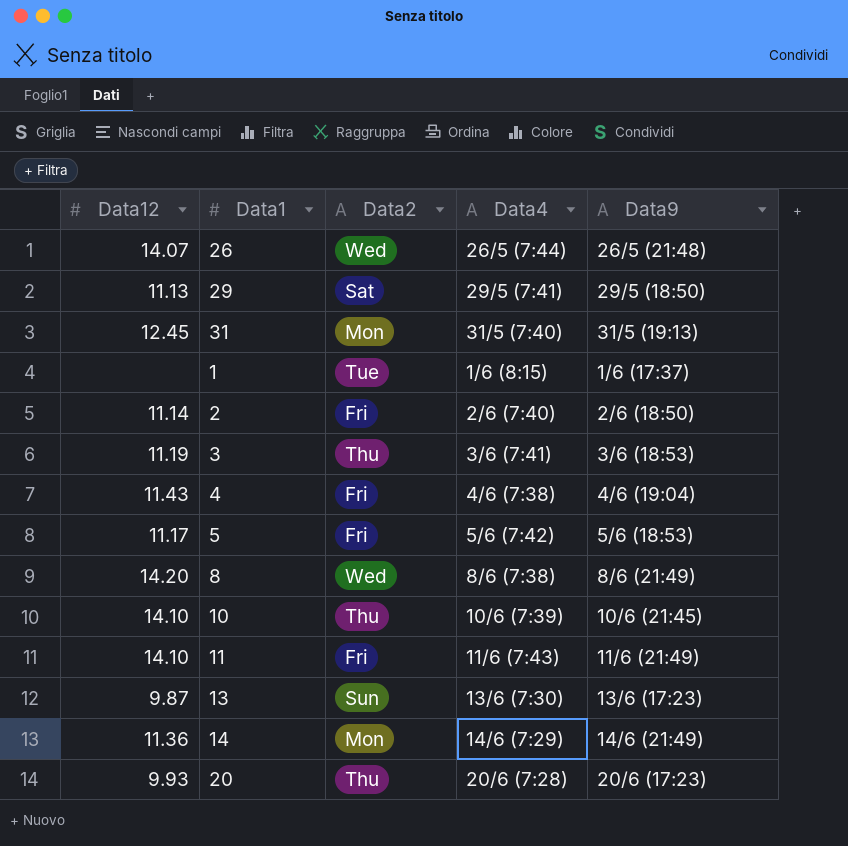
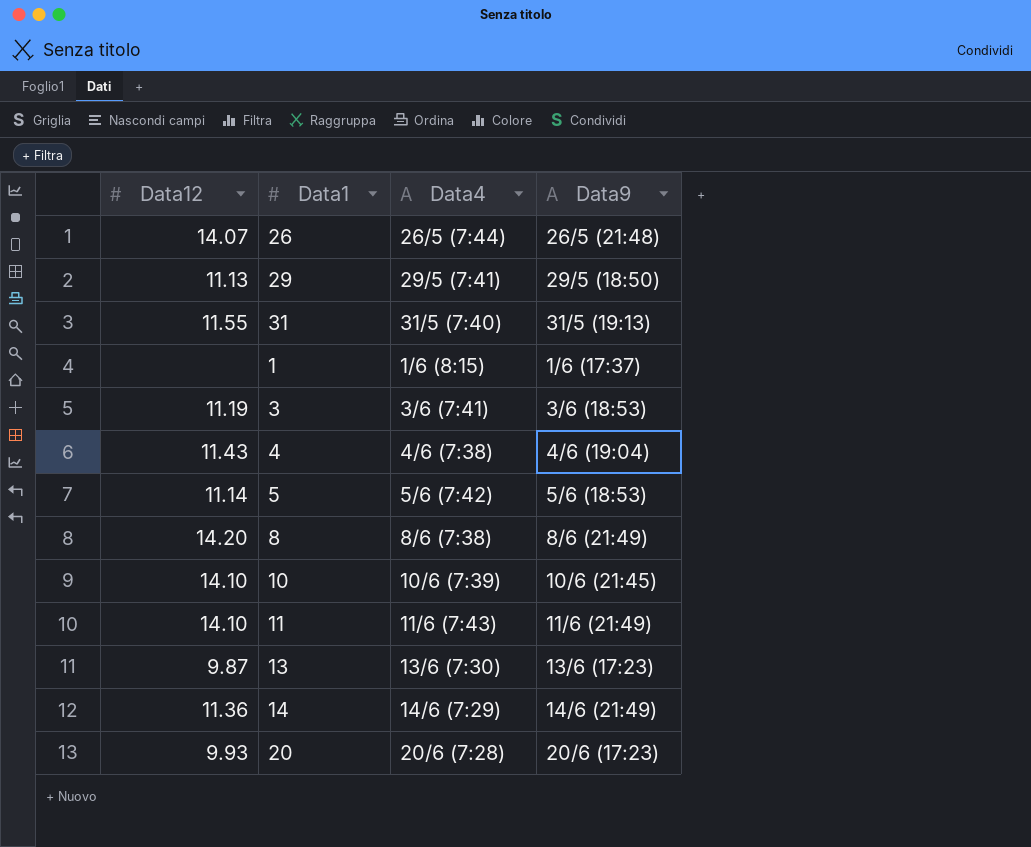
column Data2 | position: 3 -> none
row 2: 11.14 | Fri | 2/6 (7:40) | 2/6 (18:50) -> none
31 | Data12: 12.45 -> 11.55
5 | Data12: 11.17 -> 11.14

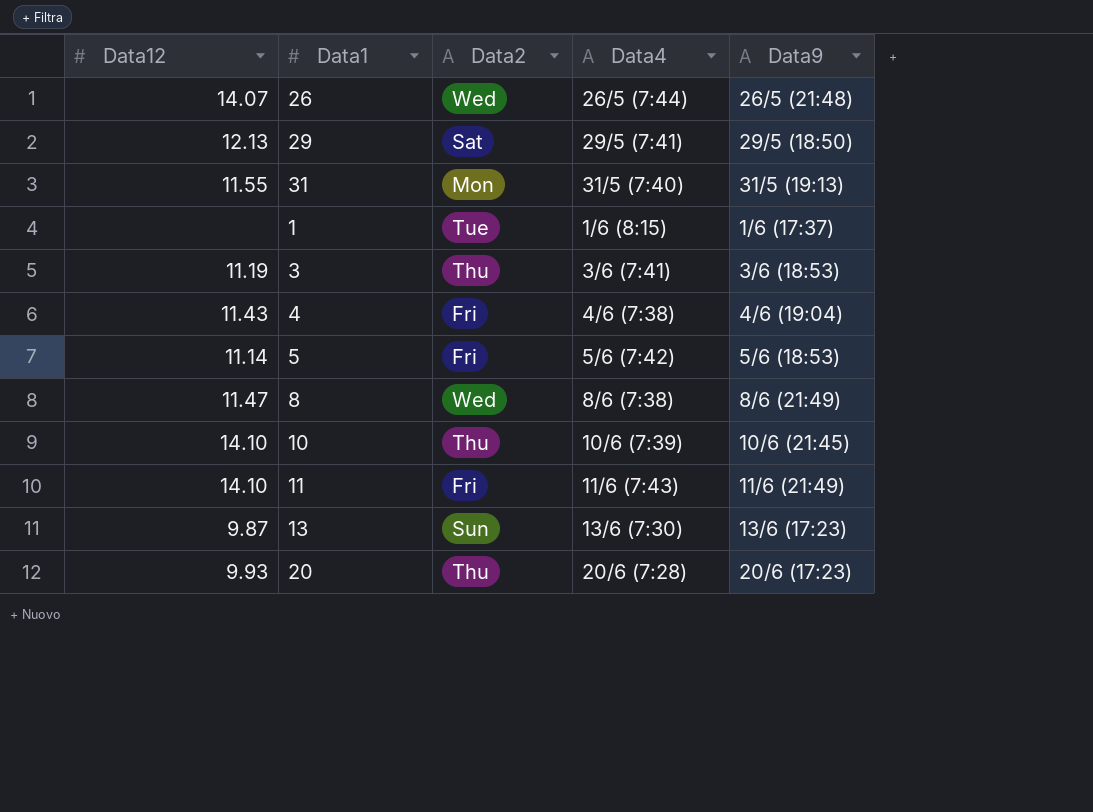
column Data2 | position: none -> 3
row 14: 11.36 | 14/6 (7:29) | 14/6 (21:49) -> none
29 | Data12: 11.13 -> 12.13
8 | Data12: 14.20 -> 11.47

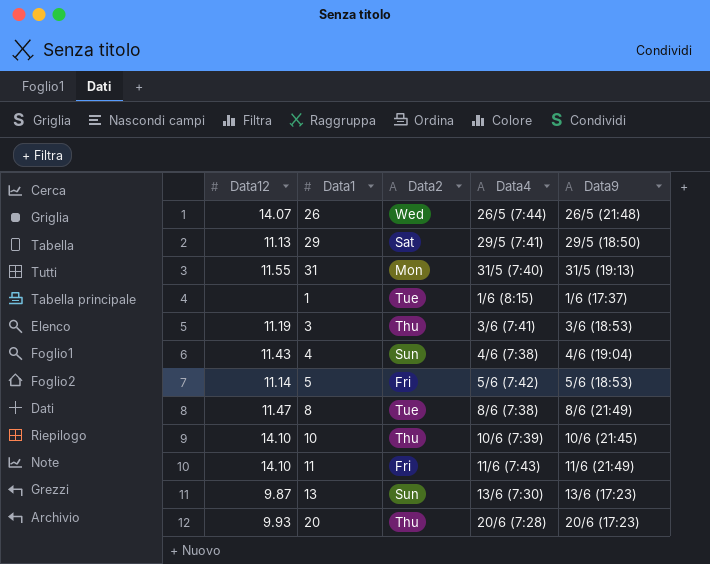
29 | Data12: 12.13 -> 11.13
4 | Data2: Fri -> Sun
8 | Data2: Wed -> Tue

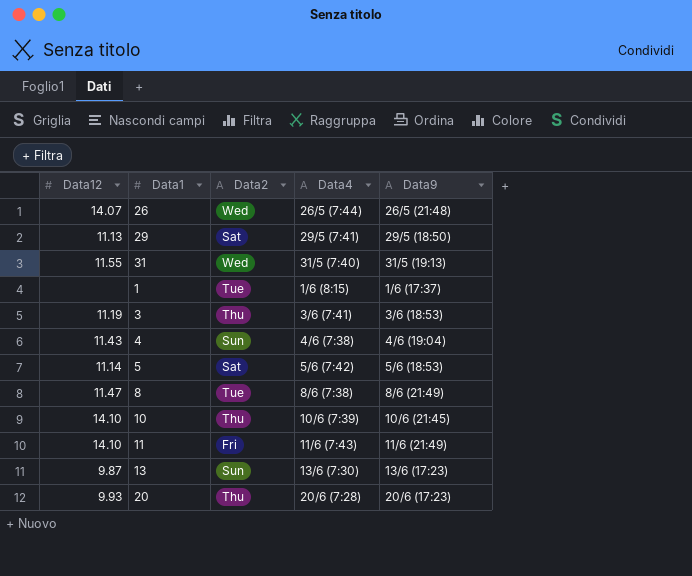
31 | Data2: Mon -> Wed
5 | Data2: Fri -> Sat

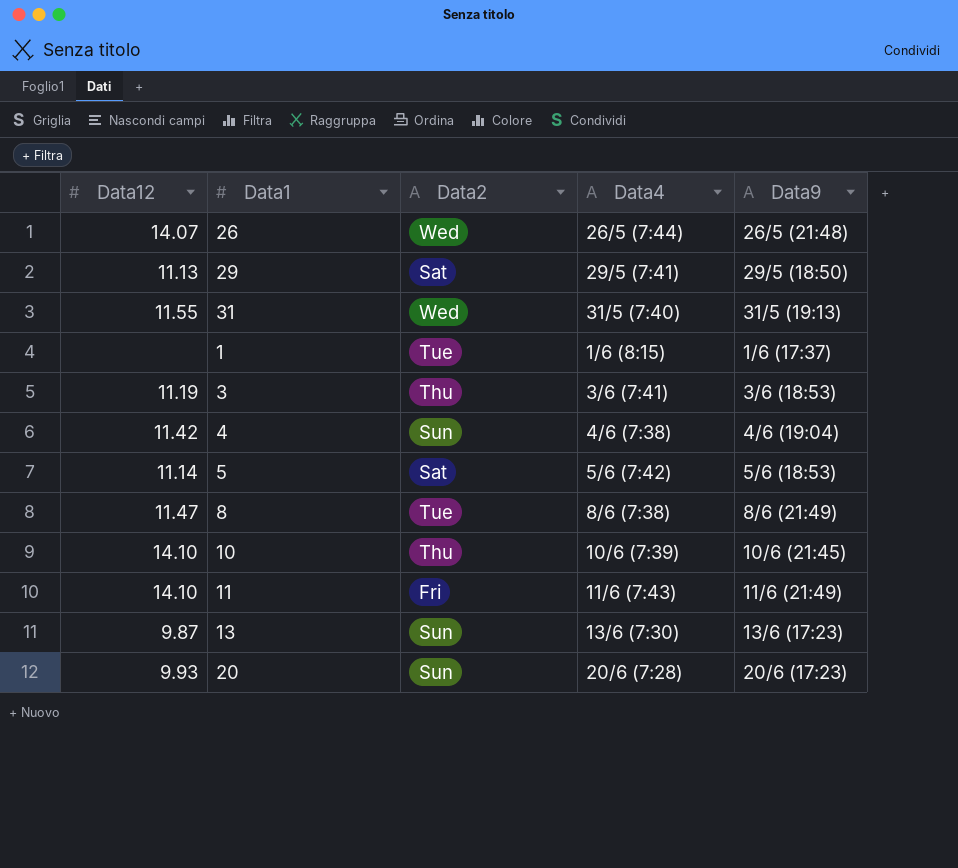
4 | Data12: 11.43 -> 11.42
20 | Data2: Thu -> Sun

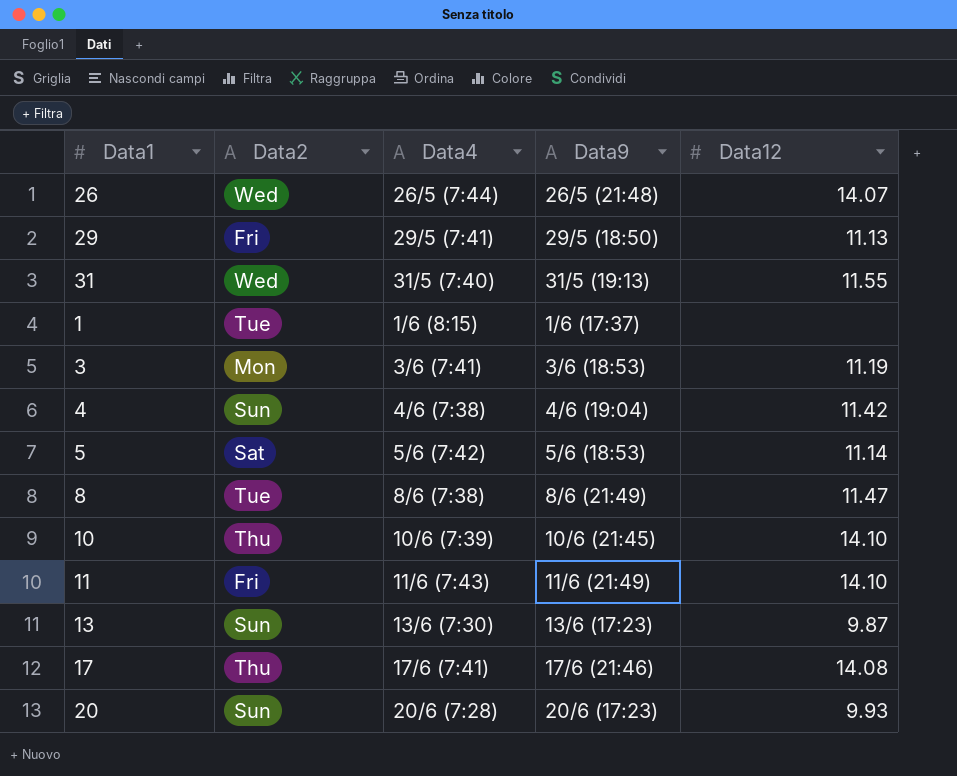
column Data12 | position: 1 -> 5
29 | Data2: Sat -> Fri
3 | Data2: Thu -> Mon
row 17: none -> Thu | 17/6 (7:41) | 17/6 (21:46) | 14.08

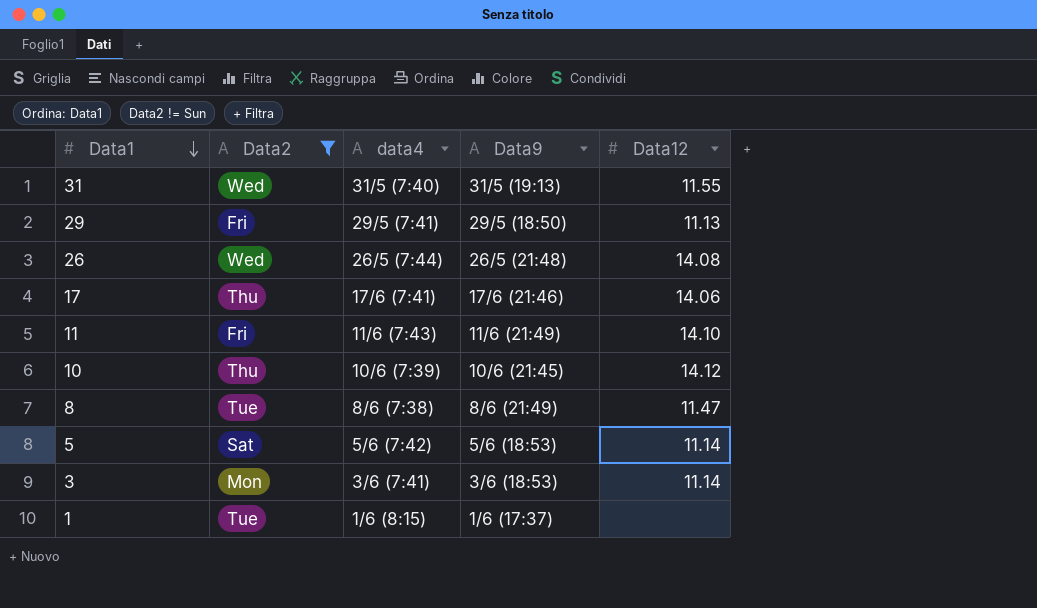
filter: none -> Data2 != Sun
row order: none -> Data1 descending
column name: Data4 -> data4
26 | Data12: 14.07 -> 14.08
17 | Data12: 14.08 -> 14.06
10 | Data12: 14.10 -> 14.12
3 | Data12: 11.19 -> 11.14

